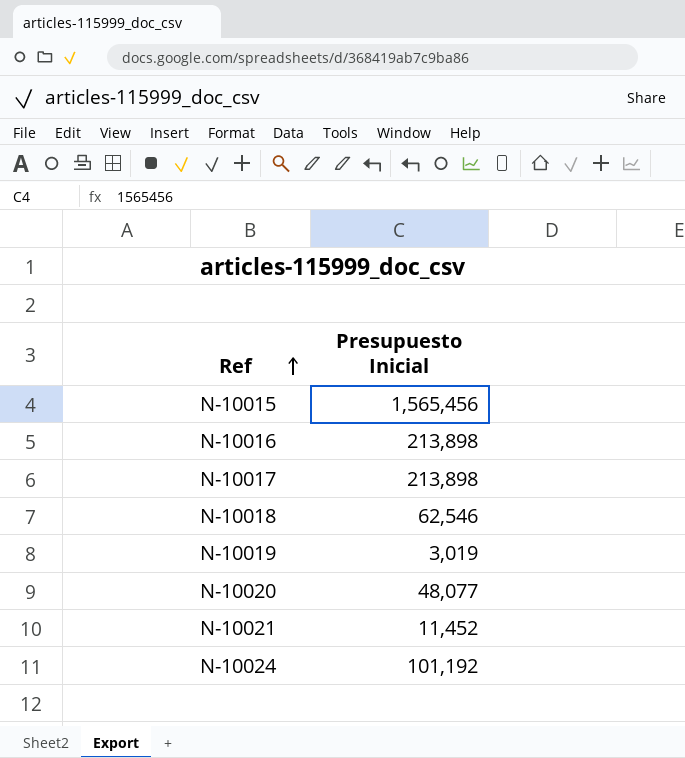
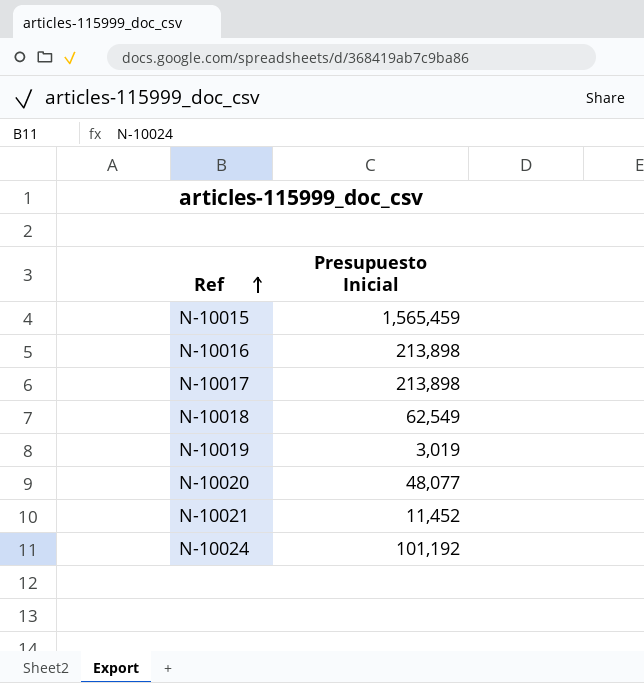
N-10015 | Presupuesto Inicial: 1,565,456 -> 1,565,459
N-10018 | Presupuesto Inicial: 62,546 -> 62,549

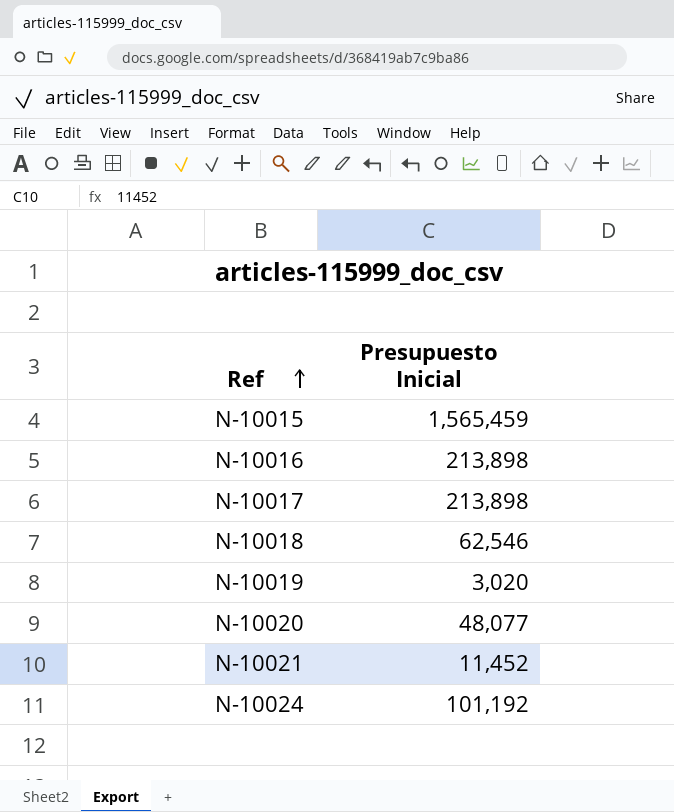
N-10018 | Presupuesto Inicial: 62,549 -> 62,546
N-10019 | Presupuesto Inicial: 3,019 -> 3,020

